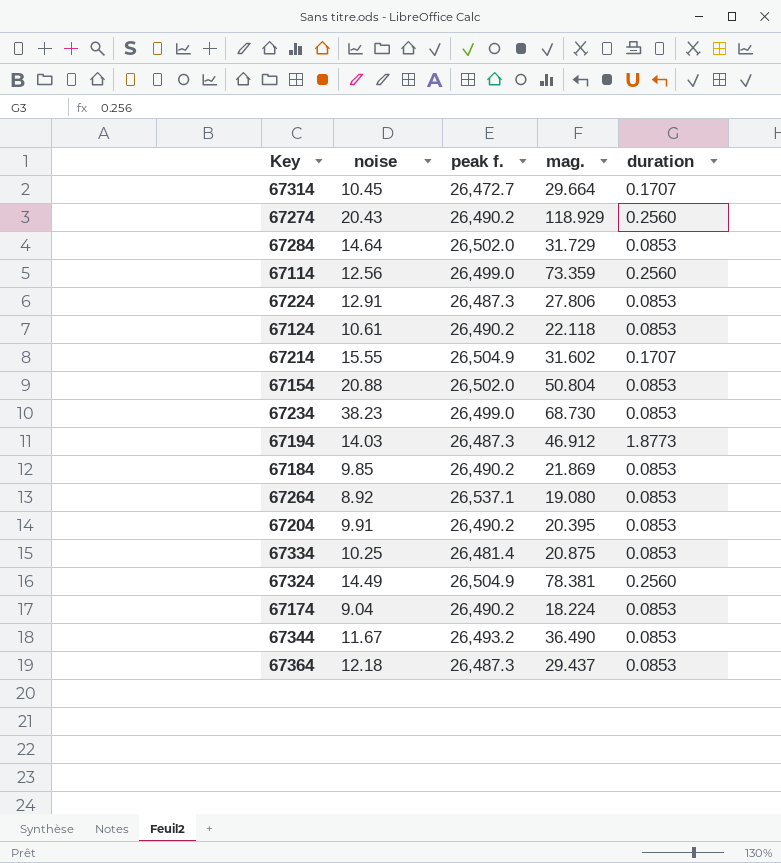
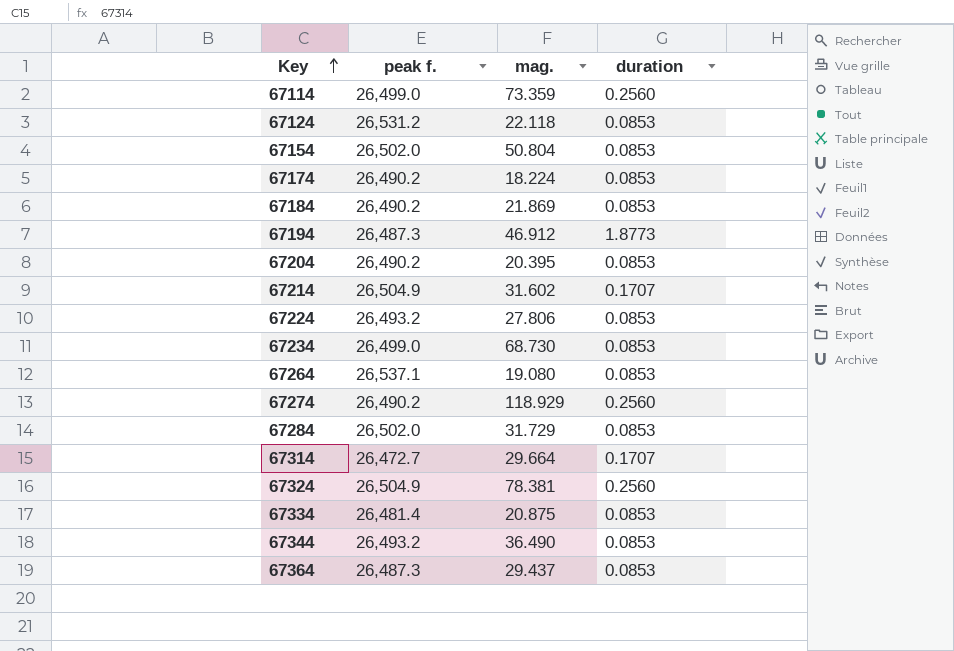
row order: none -> Key ascending
column noise | position: 2 -> none
67124 | peak f.: 26,490.2 -> 26,531.2
67224 | peak f.: 26,487.3 -> 26,493.2

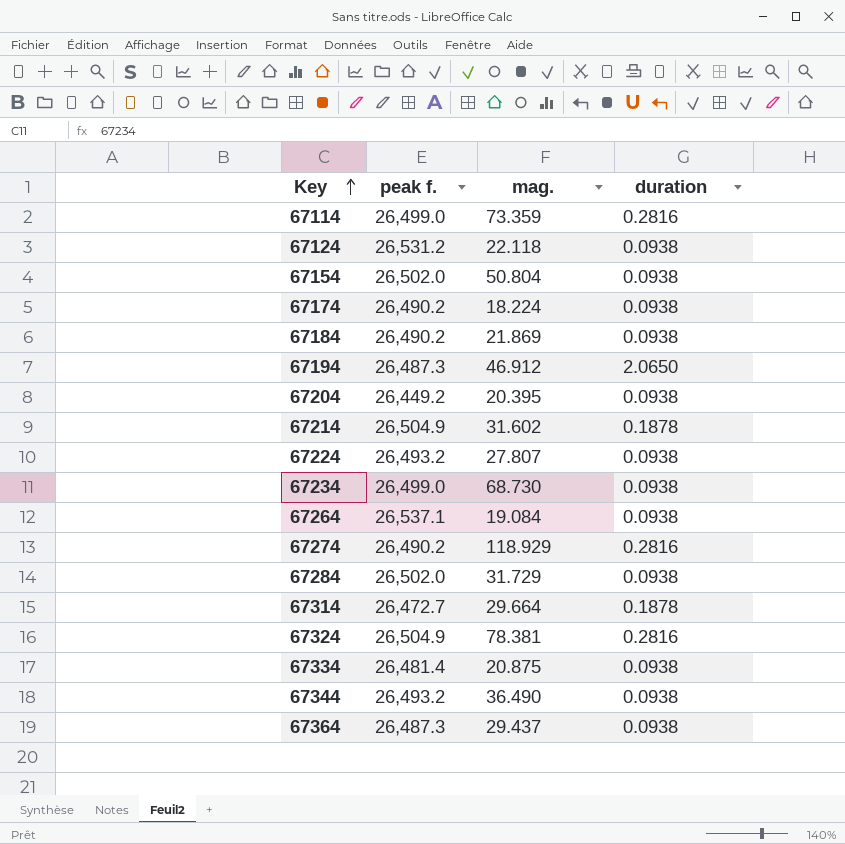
67114 | duration: 0.2560 -> 0.2816
67124 | duration: 0.0853 -> 0.0938
67154 | duration: 0.0853 -> 0.0938
67174 | duration: 0.0853 -> 0.0938
67184 | duration: 0.0853 -> 0.0938
67194 | duration: 1.8773 -> 2.0650
67204 | peak f.: 26,490.2 -> 26,449.2
67204 | duration: 0.0853 -> 0.0938
67214 | duration: 0.1707 -> 0.1878
67224 | mag.: 27.806 -> 27.807
67224 | duration: 0.0853 -> 0.0938
67234 | duration: 0.0853 -> 0.0938
67264 | mag.: 19.080 -> 19.084
67264 | duration: 0.0853 -> 0.0938
67274 | duration: 0.2560 -> 0.2816
67284 | duration: 0.0853 -> 0.0938
67314 | duration: 0.1707 -> 0.1878
67324 | duration: 0.2560 -> 0.2816
67334 | duration: 0.0853 -> 0.0938
67344 | duration: 0.0853 -> 0.0938
67364 | duration: 0.0853 -> 0.0938

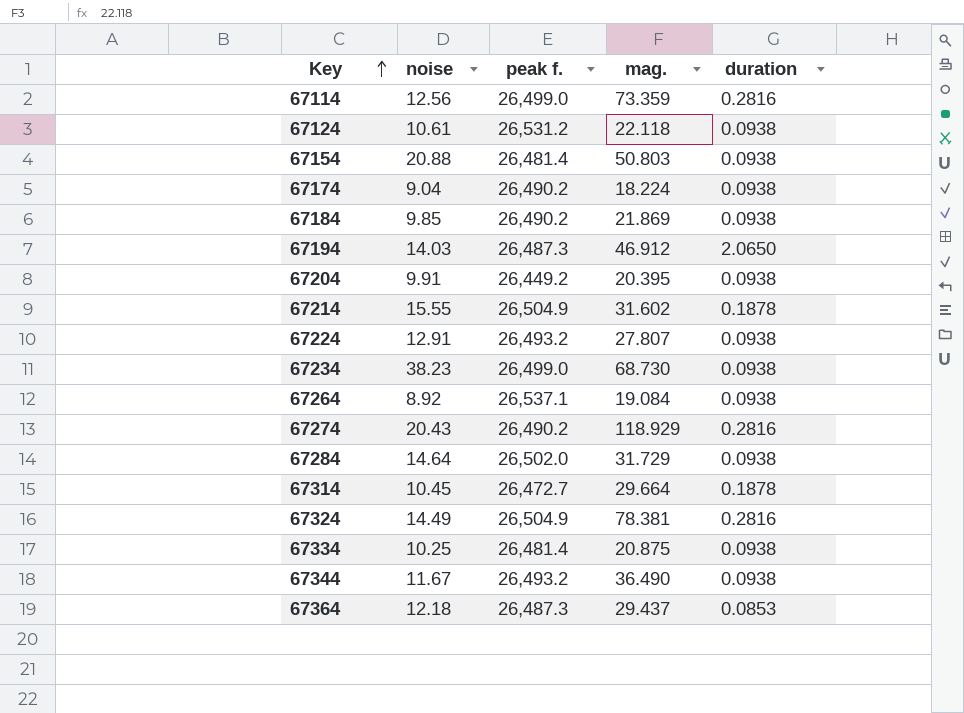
column noise | position: none -> 2
67154 | peak f.: 26,502.0 -> 26,481.4
67154 | mag.: 50.804 -> 50.803
67364 | duration: 0.0938 -> 0.0853

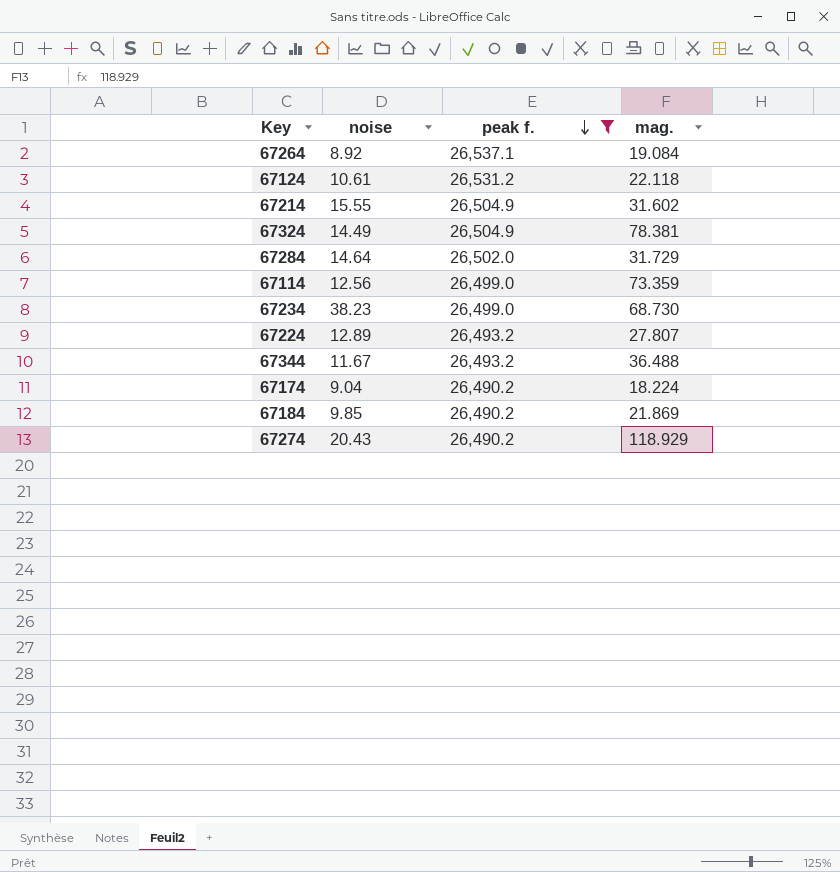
filter: none -> peak f. >= 26,490.2
row order: Key ascending -> peak f. descending
column duration | position: 5 -> none
67224 | noise: 12.91 -> 12.89
67344 | mag.: 36.490 -> 36.488

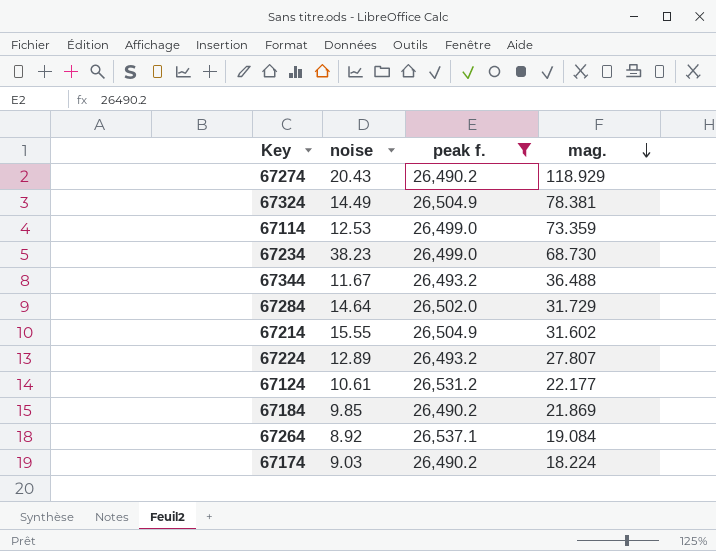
row order: peak f. descending -> mag. descending
67114 | noise: 12.56 -> 12.53
67124 | mag.: 22.118 -> 22.177
67174 | noise: 9.04 -> 9.03

